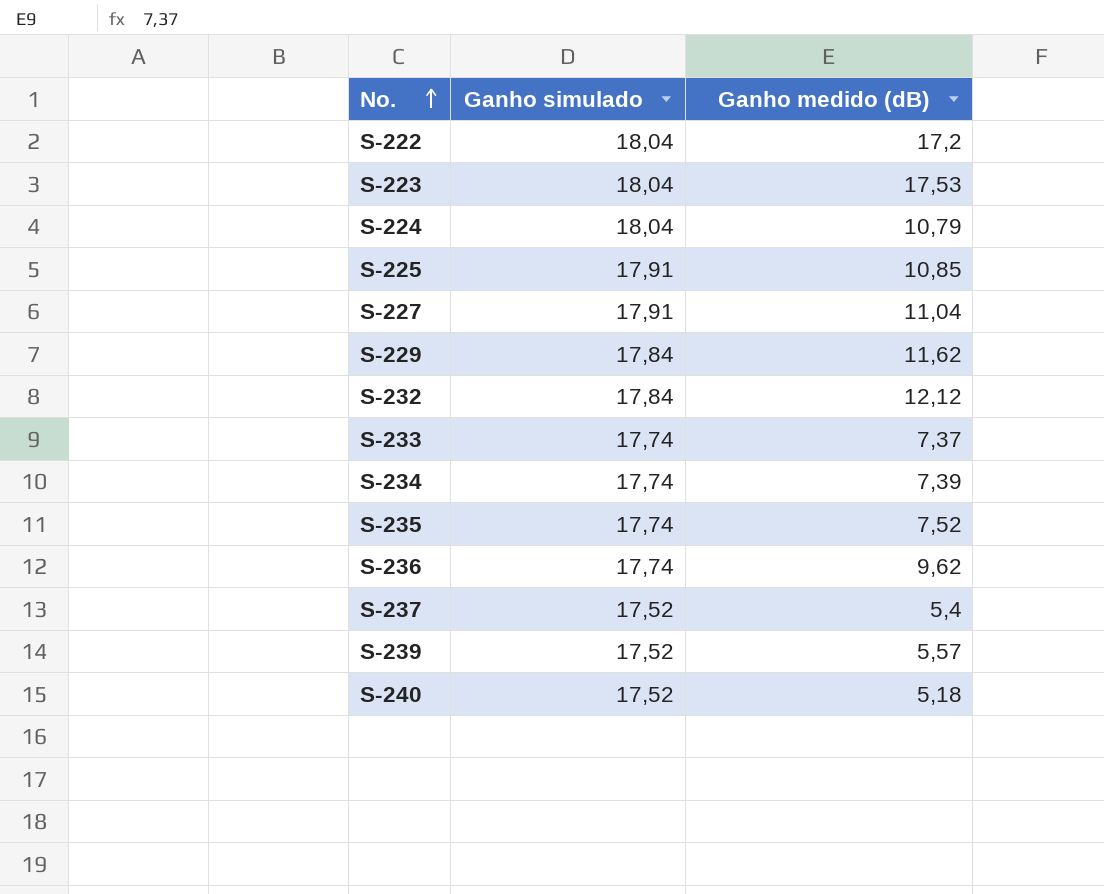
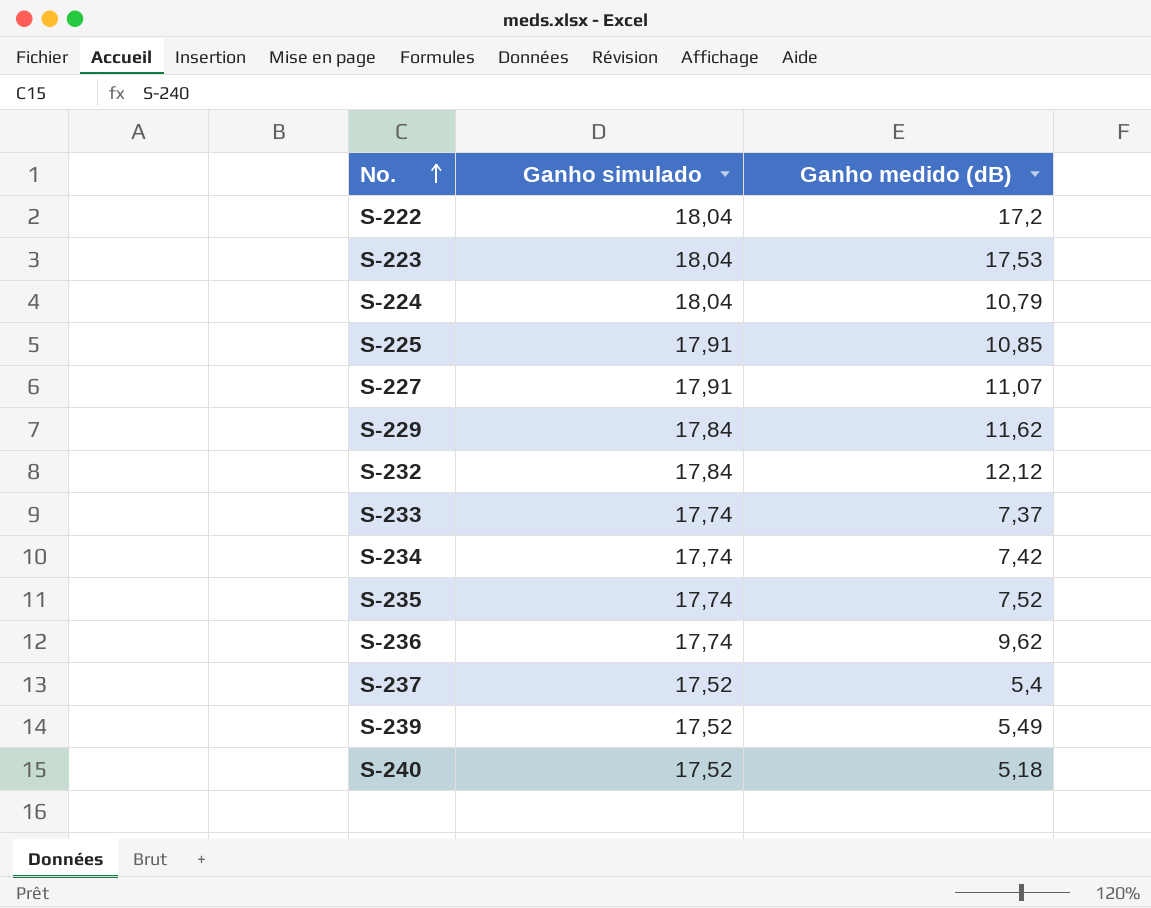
S-227 | Ganho medido (dB): 11,04 -> 11,07
S-234 | Ganho medido (dB): 7,39 -> 7,42
S-239 | Ganho medido (dB): 5,57 -> 5,49

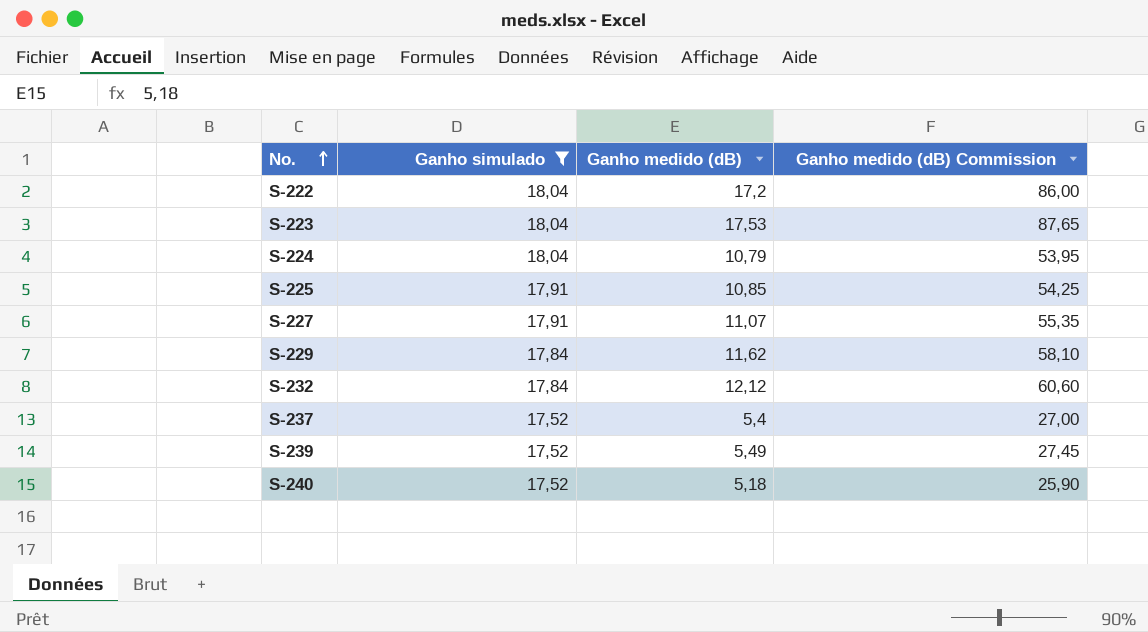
filter: none -> Ganho simulado != 17,74
column Ganho medido (dB) Commission | formula: none -> [Ganho medido (dB)] * 5

